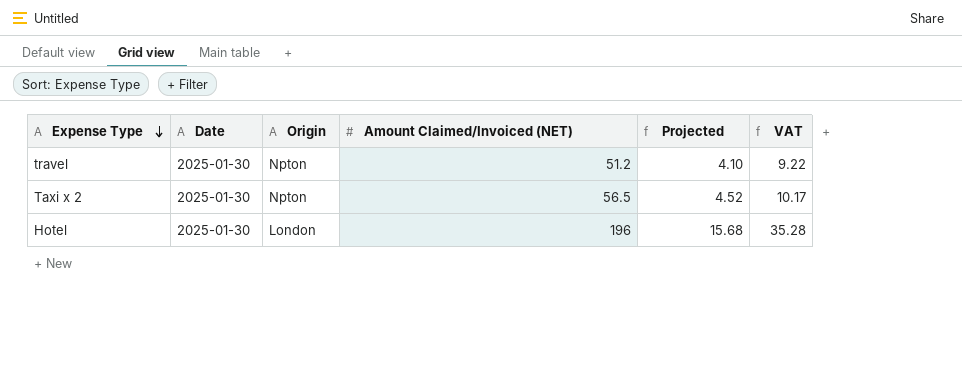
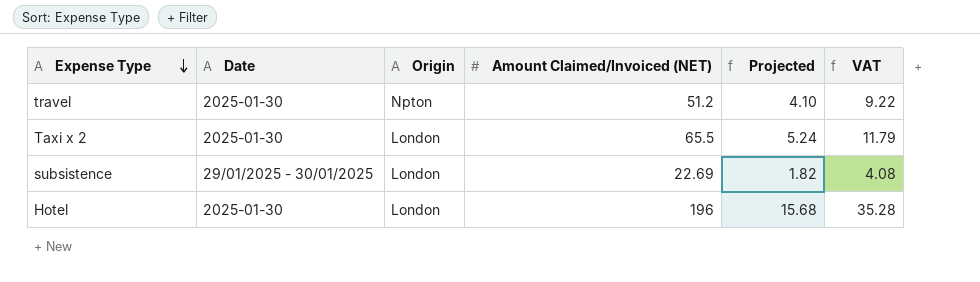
Taxi x 2 | Origin: Npton -> London
Taxi x 2 | Amount Claimed/Invoiced (NET): 56.5 -> 65.5
Taxi x 2 | Projected: 4.52 -> 5.24
Taxi x 2 | VAT: 10.17 -> 11.79
row subsistence: none -> 29/01/2025 - 30/01/2025 | London | 22.69 | 1.82 | 4.08

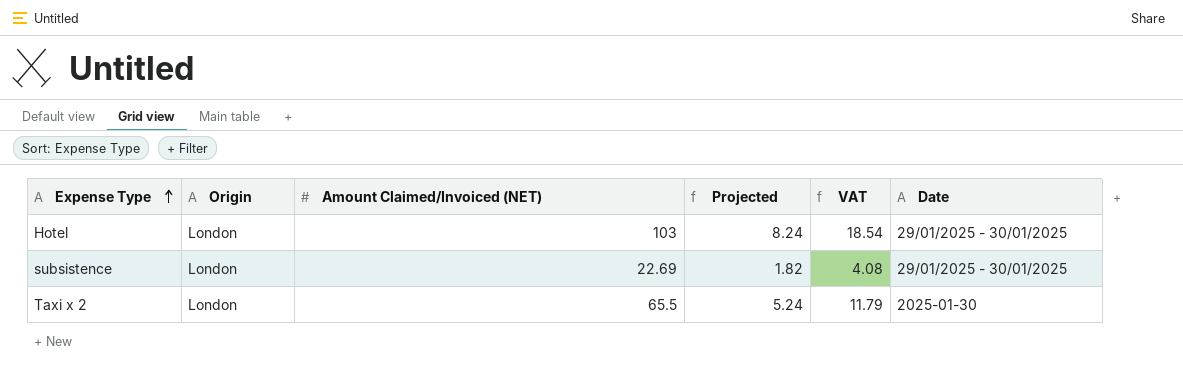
row order: Expense Type descending -> Expense Type ascending
column Date | position: 2 -> 6
row travel: 2025-01-30 | Npton | 51.2 | 4.10 | 9.22 -> none
Hotel | Amount Claimed/Invoiced (NET): 196 -> 103
Hotel | Projected: 15.68 -> 8.24
Hotel | VAT: 35.28 -> 18.54
Hotel | Date: 2025-01-30 -> 29/01/2025 - 30/01/2025

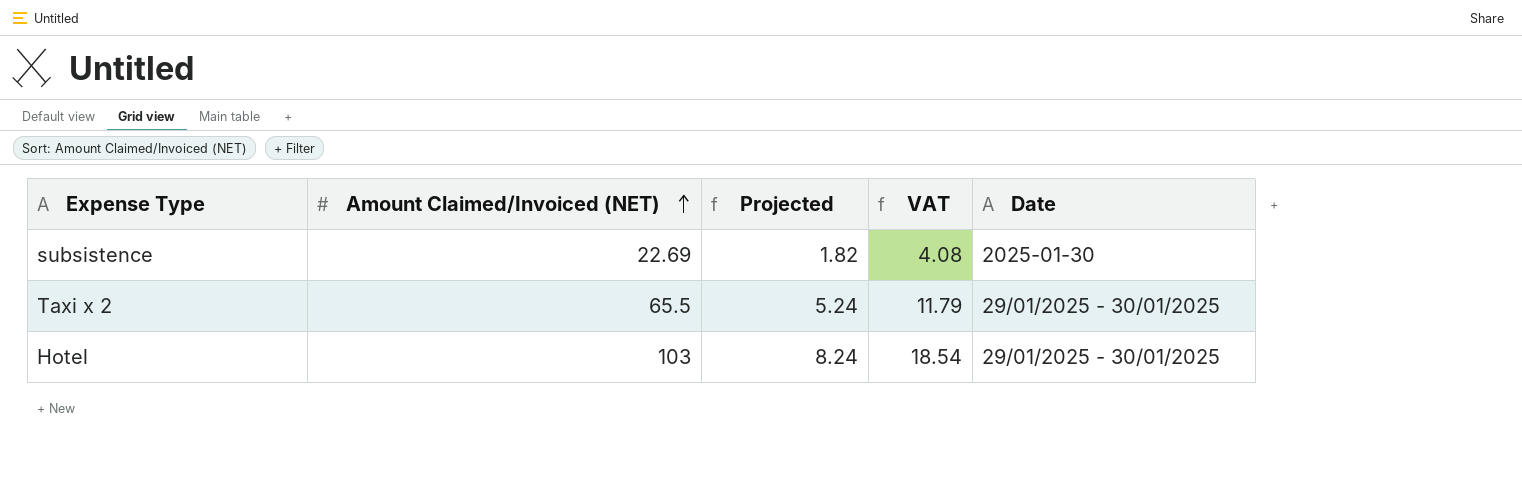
row order: Expense Type ascending -> Amount Claimed/Invoiced (NET) ascending
column Origin | position: 2 -> none
subsistence | Date: 29/01/2025 - 30/01/2025 -> 2025-01-30
Taxi x 2 | Date: 2025-01-30 -> 29/01/2025 - 30/01/2025

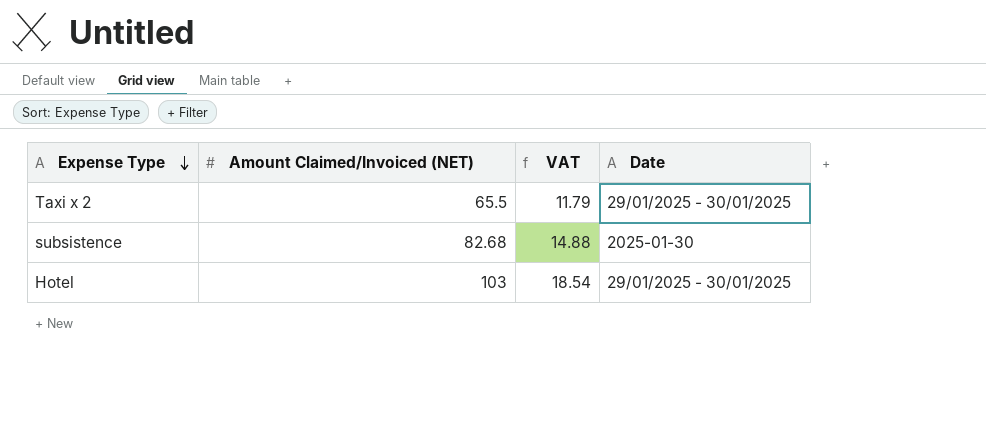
row order: Amount Claimed/Invoiced (NET) ascending -> Expense Type descending
column Projected | formula: [Amount Claimed/Invoiced (NET)] * 0.08 -> none
subsistence | Amount Claimed/Invoiced (NET): 22.69 -> 82.68
subsistence | VAT: 4.08 -> 14.88

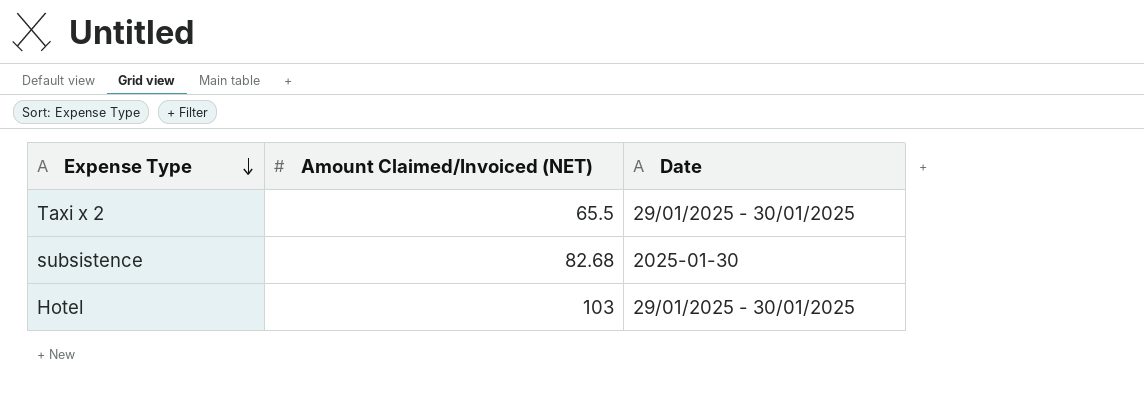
column VAT | formula: [Amount Claimed/Invoiced (NET)] * 0.18 -> none

